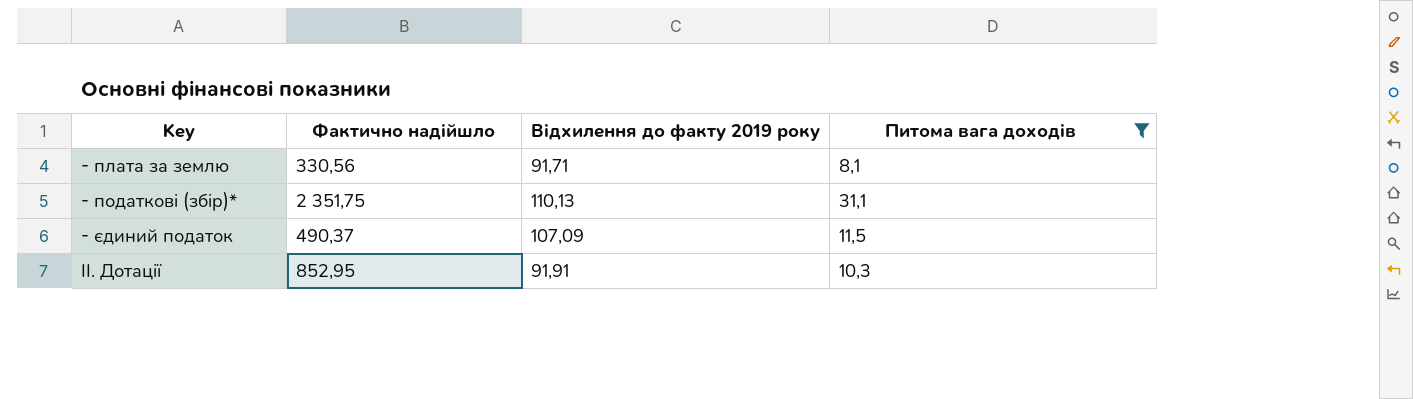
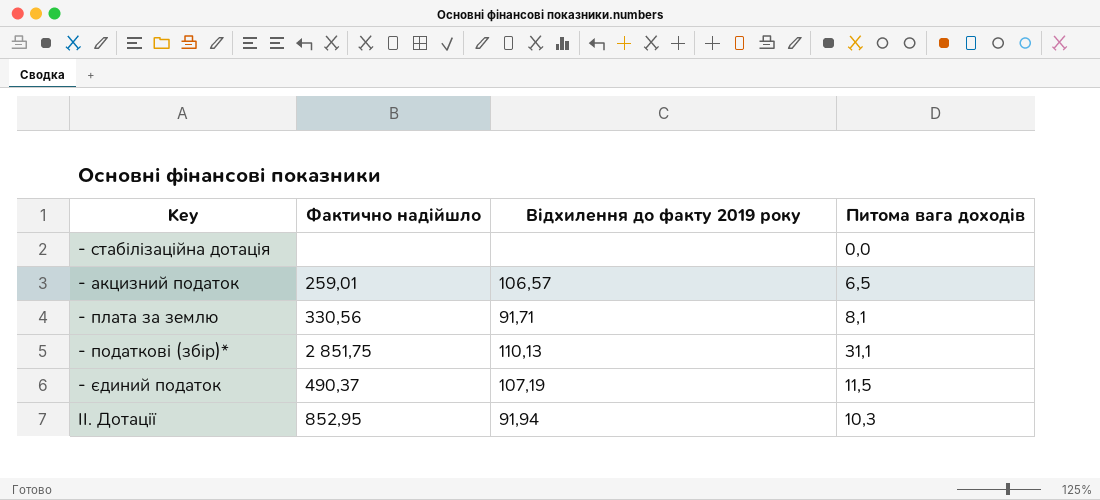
filter: Питома вага доходів >= 8,1 -> none
- податкові (збір)* | Фактично надійшло: 2 351,75 -> 2 851,75
- єдиний податок | Відхилення до факту 2019 року: 107,09 -> 107,19
ІІ. Дотації | Відхилення до факту 2019 року: 91,91 -> 91,94

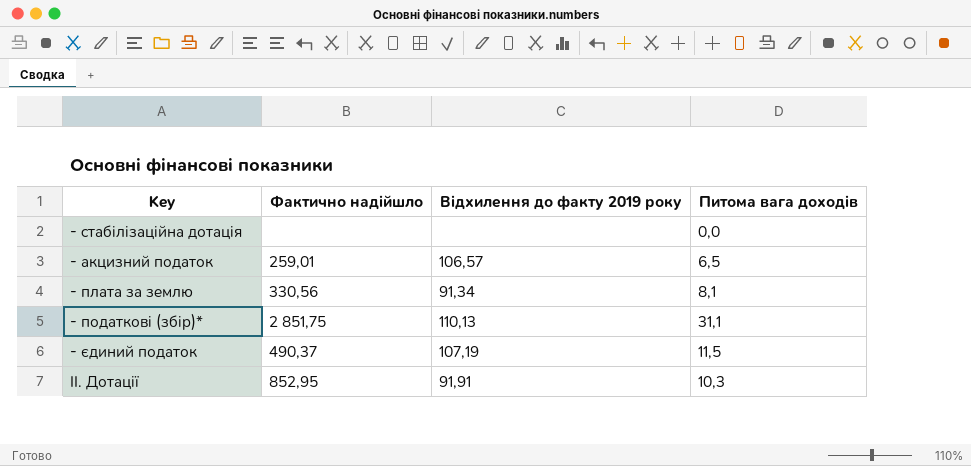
- плата за землю | Відхилення до факту 2019 року: 91,71 -> 91,34
ІІ. Дотації | Відхилення до факту 2019 року: 91,94 -> 91,91

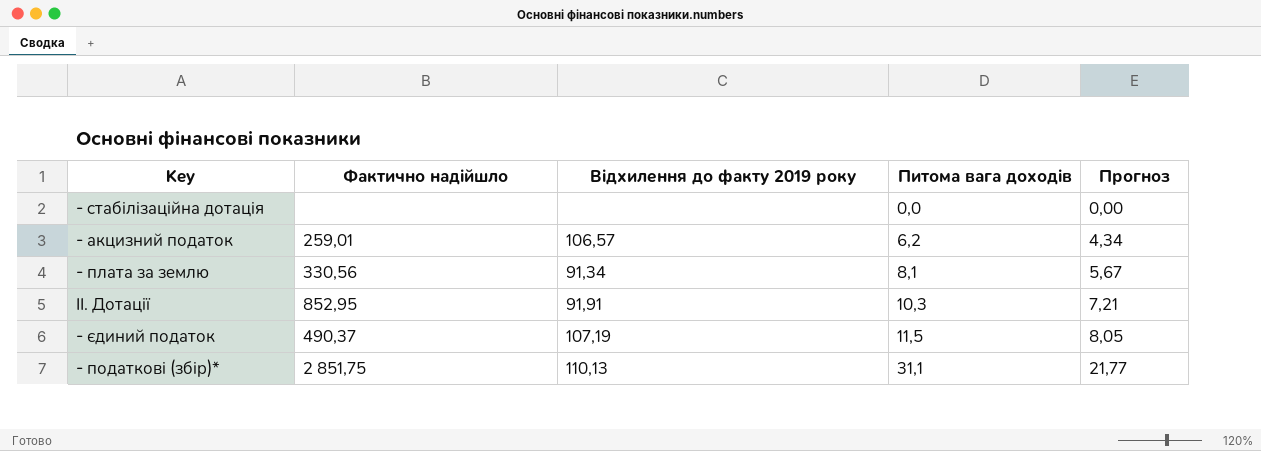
row order: Key ascending -> Питома вага доходів ascending
column Прогноз | formula: none -> [Питома вага доходів] * 0,7
- акцизний податок | Питома вага доходів: 6,5 -> 6,2

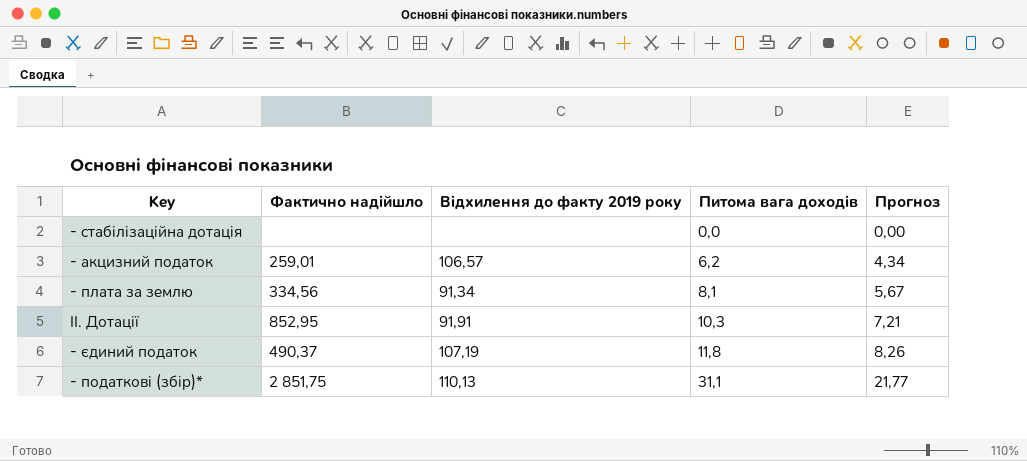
- плата за землю | Фактично надійшло: 330,56 -> 334,56
- єдиний податок | Питома вага доходів: 11,5 -> 11,8
- єдиний податок | Прогноз: 8,05 -> 8,26

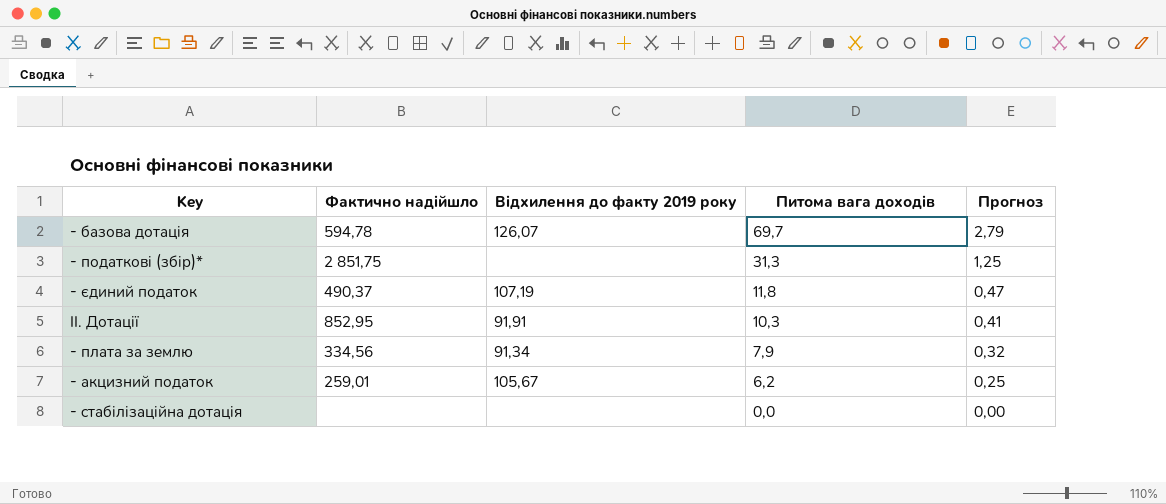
row order: Питома вага доходів ascending -> Питома вага доходів descending
column Прогноз | formula: [Питома вага доходів] * 0,7 -> [Питома вага доходів] * 0,04
row - базова дотація: none -> 594,78 | 126,07 | 69,7 | 2,79
- податкові (збір)* | Відхилення до факту 2019 року: 110,13 -> none
- податкові (збір)* | Питома вага доходів: 31,1 -> 31,3
- плата за землю | Питома вага доходів: 8,1 -> 7,9
- акцизний податок | Відхилення до факту 2019 року: 106,57 -> 105,67

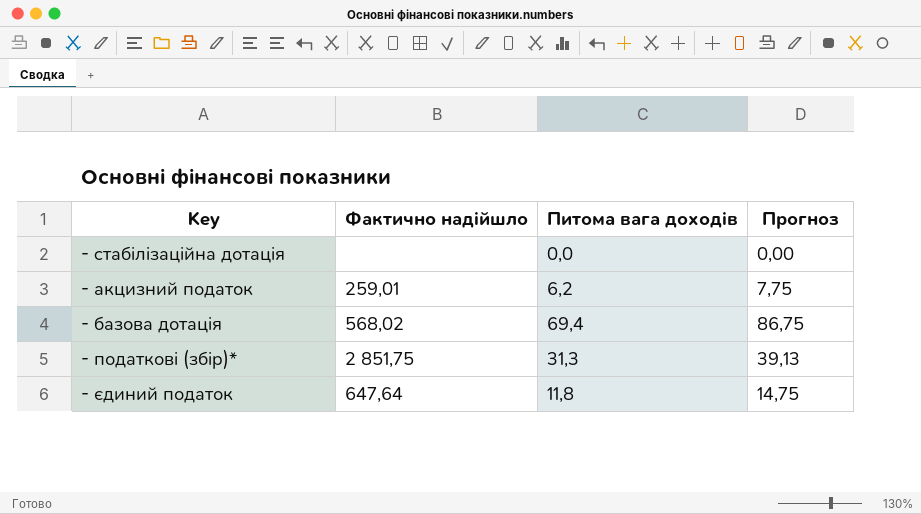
row order: Питома вага доходів descending -> Key ascending
column Відхилення до факту 2019 року | position: 3 -> none
column Прогноз | formula: [Питома вага доходів] * 0,04 -> [Питома вага доходів] * 1,25
row ІІ. Дотації: 852,95 | 91,91 | 10,3 | 0,41 -> none
row - плата за землю: 334,56 | 91,34 | 7,9 | 0,32 -> none
- базова дотація | Фактично надійшло: 594,78 -> 568,02
- базова дотація | Питома вага доходів: 69,7 -> 69,4
- єдиний податок | Фактично надійшло: 490,37 -> 647,64

